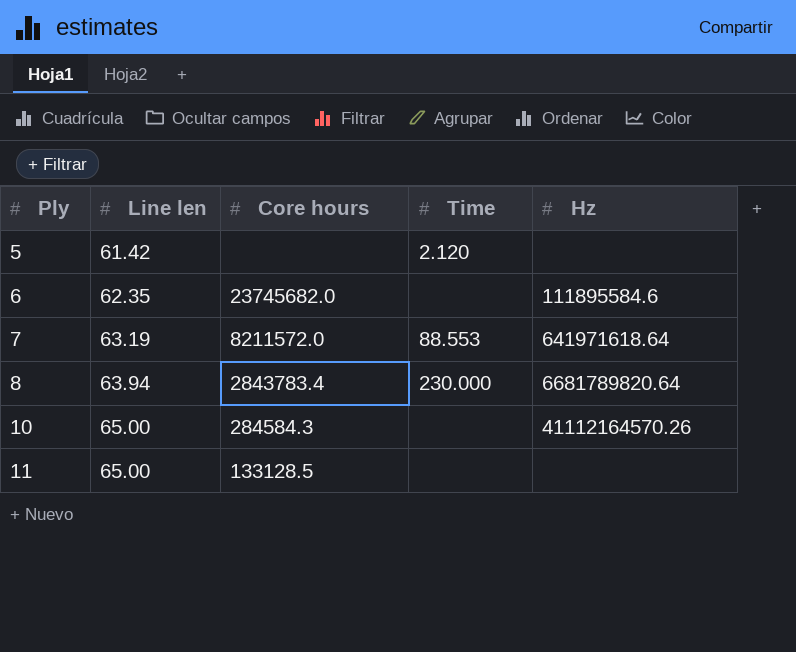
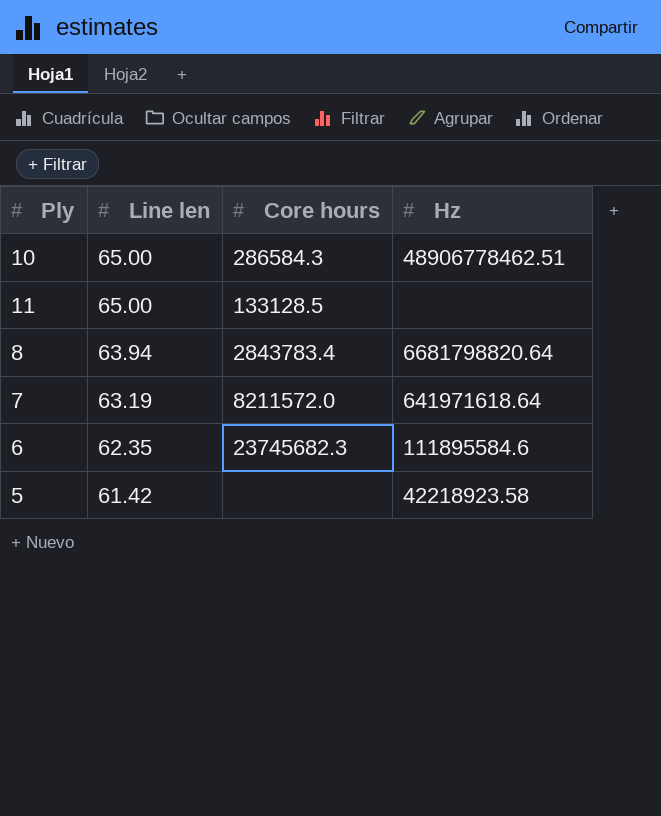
row order: Ply ascending -> Line len descending
column Time | position: 4 -> none
10 | Core hours: 284584.3 -> 286584.3
10 | Hz: 41112164570.26 -> 48906778462.51
8 | Hz: 6681789820.64 -> 6681798820.64
6 | Core hours: 23745682.0 -> 23745682.3
5 | Hz: none -> 42218923.58

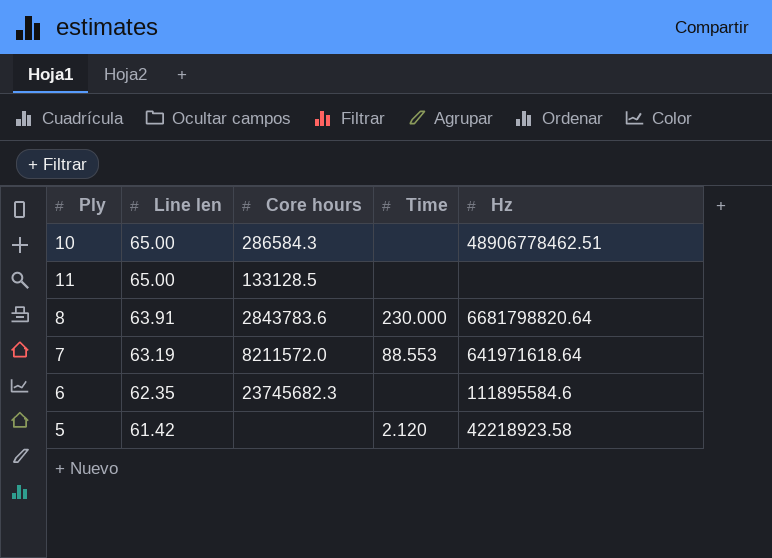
column Time | position: none -> 4
8 | Line len: 63.94 -> 63.91
8 | Core hours: 2843783.4 -> 2843783.6

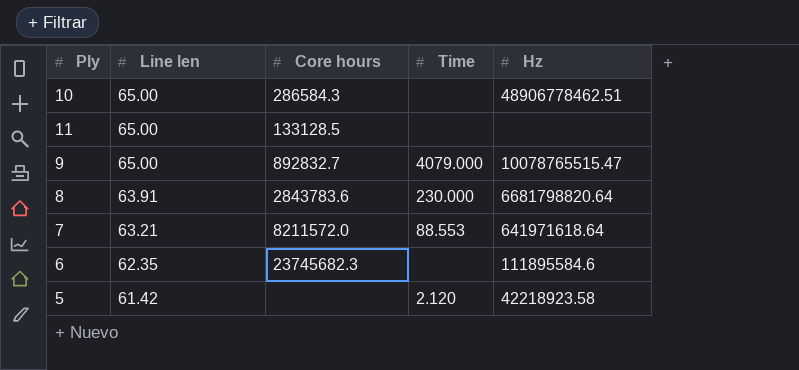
row 9: none -> 65.00 | 892832.7 | 4079.000 | 10078765515.47
7 | Line len: 63.19 -> 63.21

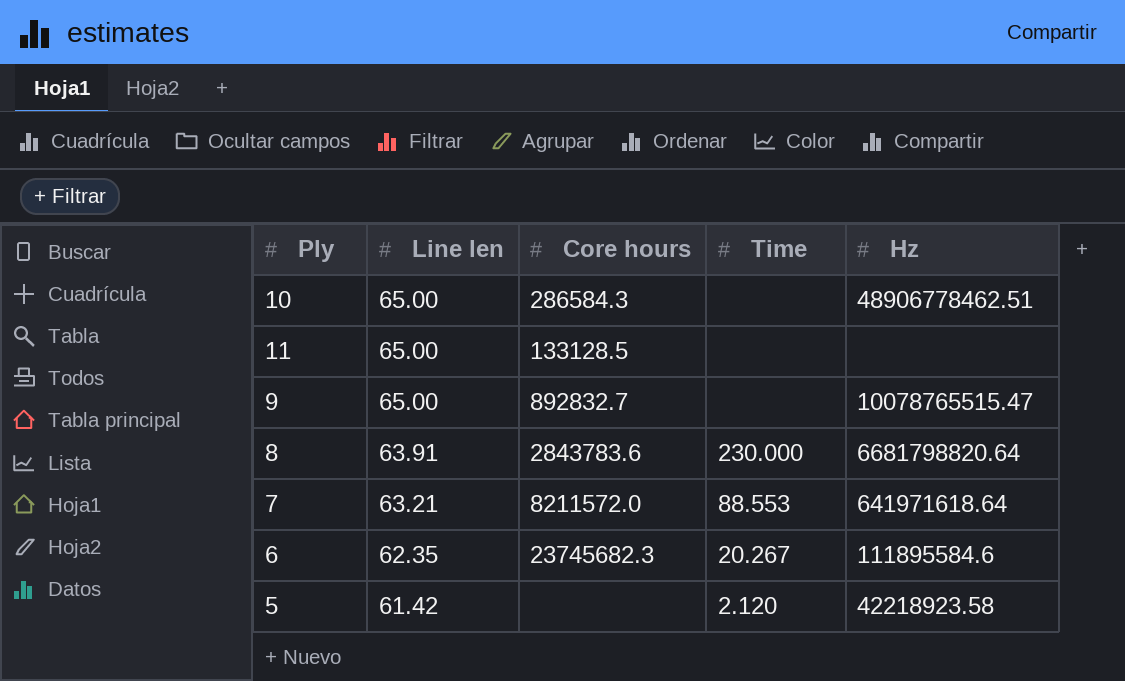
9 | Time: 4079.000 -> none
6 | Time: none -> 20.267

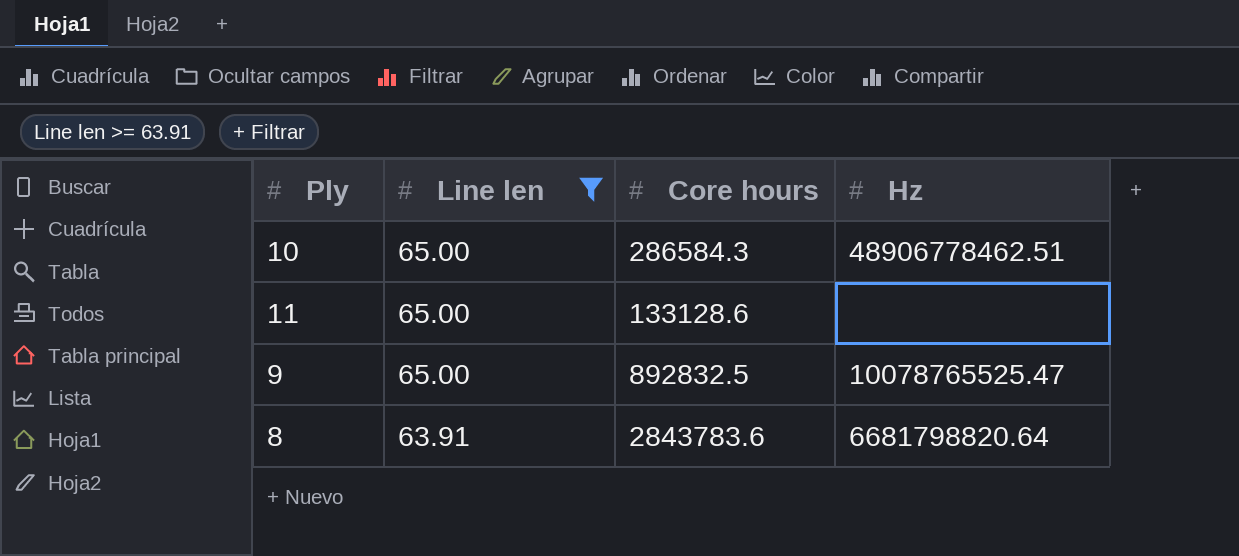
filter: none -> Line len >= 63.91
column Time | position: 4 -> none
11 | Core hours: 133128.5 -> 133128.6
9 | Core hours: 892832.7 -> 892832.5
9 | Hz: 10078765515.47 -> 10078765525.47

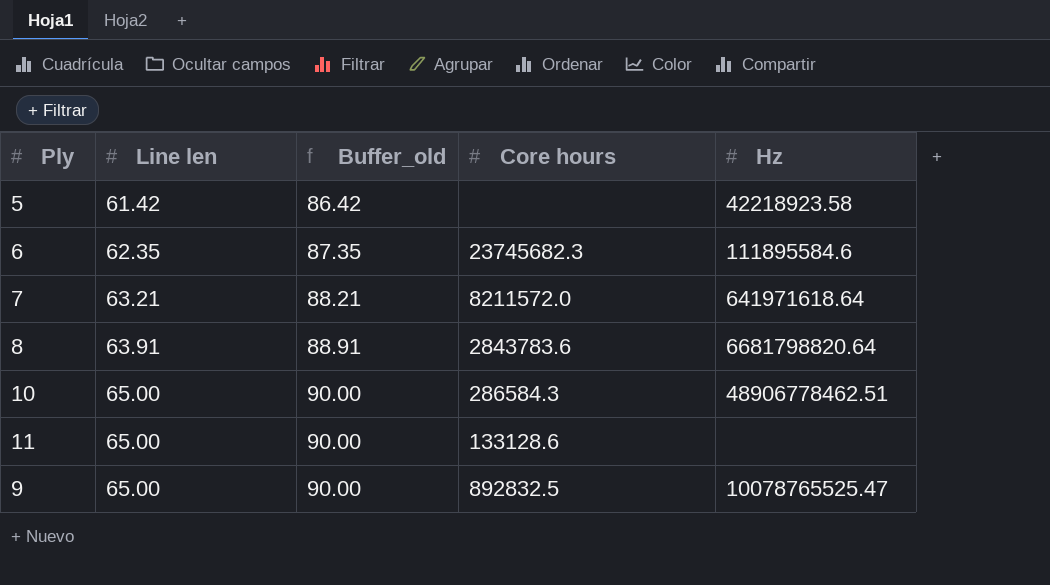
filter: Line len >= 63.91 -> none
row order: Line len descending -> Line len ascending
column Buffer_old | formula: none -> [Line len] + 25

